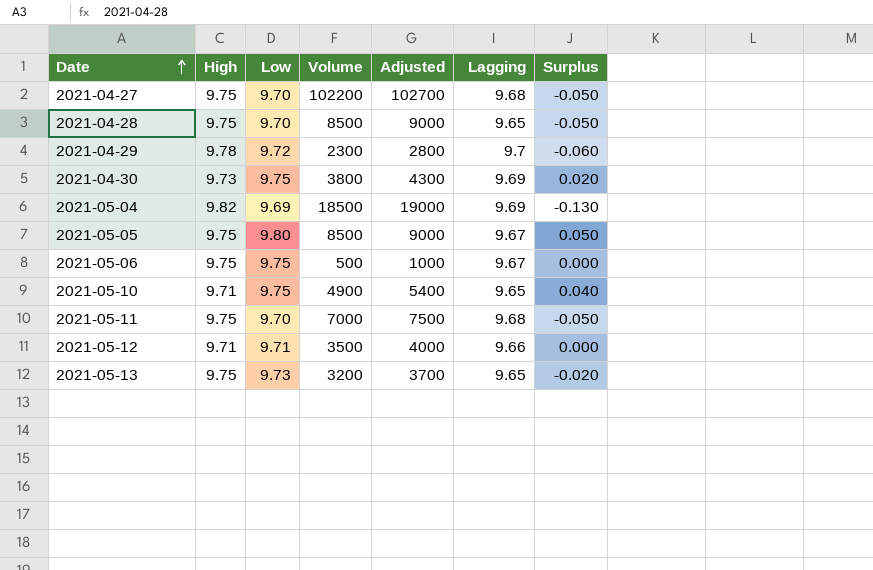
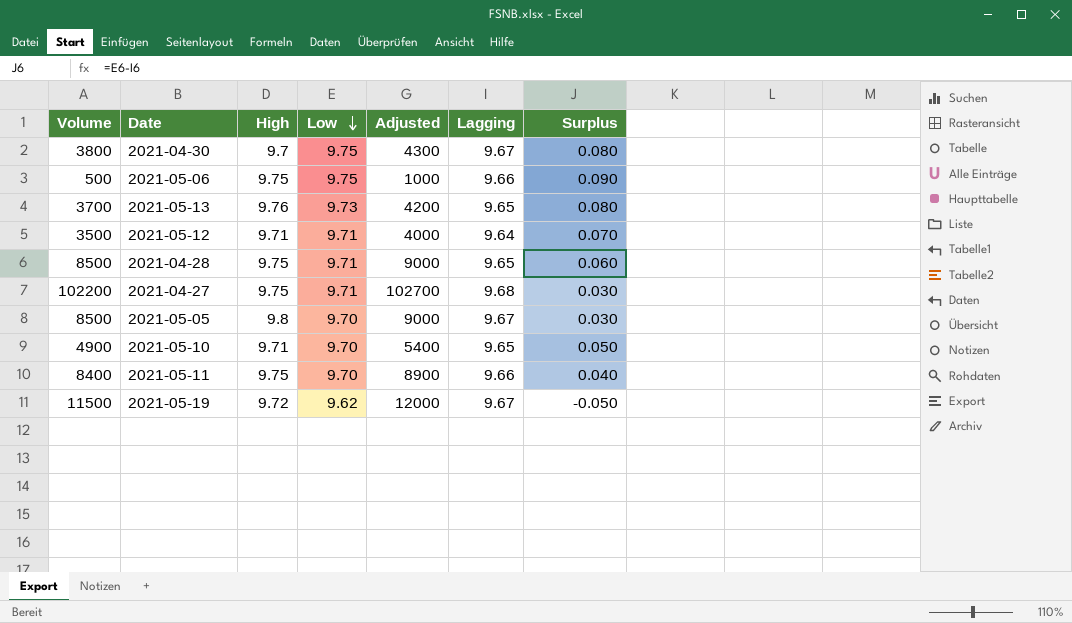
row order: Date ascending -> Low descending
column Volume | position: 4 -> 1
column Surplus | formula: [Low] - [High] -> [Low] - [Lagging]
row 2021-04-29: 9.78 | 9.72 | 2300 | 2800 | 9.7 | -0.060 -> none
row 2021-05-04: 9.82 | 9.69 | 18500 | 19000 | 9.69 | -0.130 -> none
2021-04-30 | High: 9.73 -> 9.7
2021-04-30 | Lagging: 9.69 -> 9.67
2021-05-06 | Lagging: 9.67 -> 9.66
2021-05-13 | Volume: 3200 -> 3700
2021-05-13 | High: 9.75 -> 9.76
2021-05-13 | Adjusted: 3700 -> 4200
2021-05-12 | Lagging: 9.66 -> 9.64
2021-04-28 | Low: 9.70 -> 9.71
2021-04-27 | Low: 9.70 -> 9.71
2021-05-05 | High: 9.75 -> 9.8
2021-05-05 | Low: 9.80 -> 9.70
2021-05-10 | Low: 9.75 -> 9.70
2021-05-11 | Volume: 7000 -> 8400
2021-05-11 | Adjusted: 7500 -> 8900
2021-05-11 | Lagging: 9.68 -> 9.66
row 2021-05-19: none -> 11500 | 9.72 | 9.62 | 12000 | 9.67 | -0.050

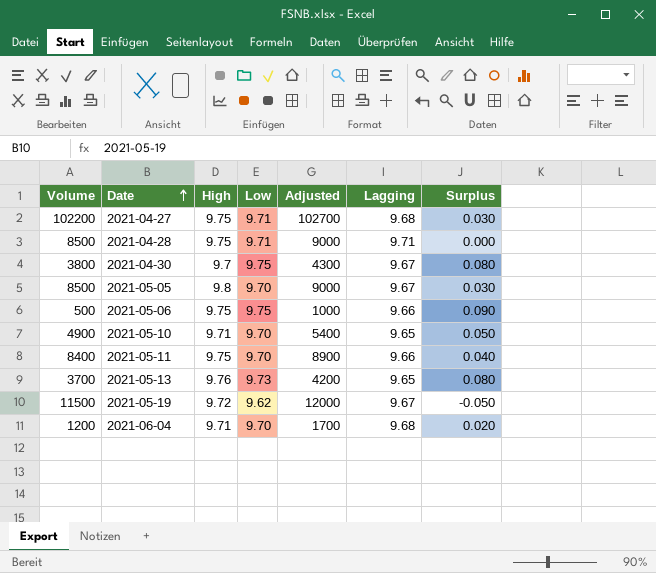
row order: Low descending -> Date ascending
row 2021-05-12: 3500 | 9.71 | 9.71 | 4000 | 9.64 | 0.070 -> none
2021-04-28 | Lagging: 9.65 -> 9.71
2021-04-28 | Surplus: 0.060 -> 0.000
row 2021-06-04: none -> 1200 | 9.71 | 9.70 | 1700 | 9.68 | 0.020

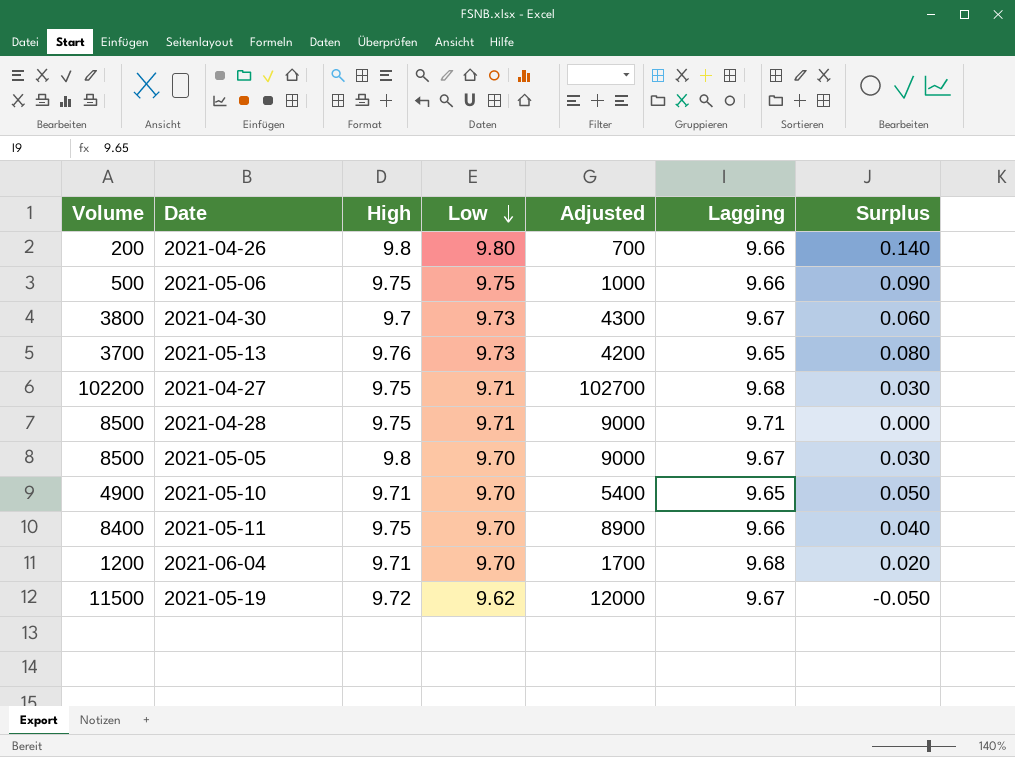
row order: Date ascending -> Low descending
row 2021-04-26: none -> 200 | 9.8 | 9.80 | 700 | 9.66 | 0.140
2021-04-30 | Low: 9.75 -> 9.73
2021-04-30 | Surplus: 0.080 -> 0.060

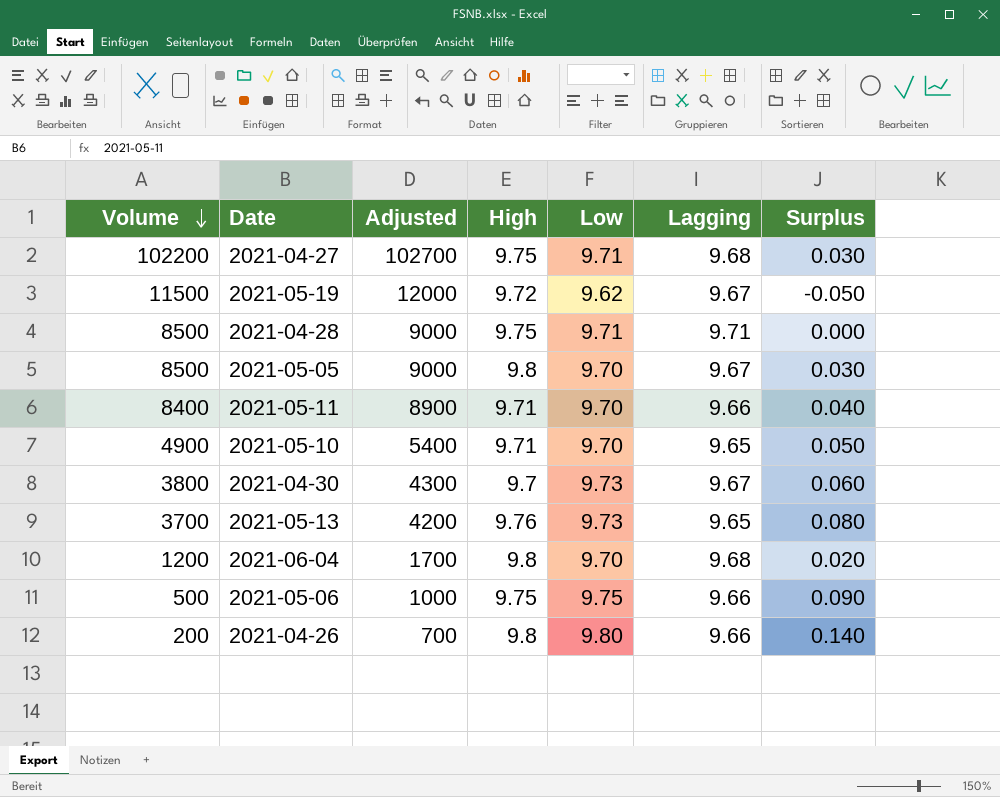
row order: Low descending -> Volume descending
column Adjusted | position: 5 -> 3
2021-05-11 | High: 9.75 -> 9.71
2021-06-04 | High: 9.71 -> 9.8

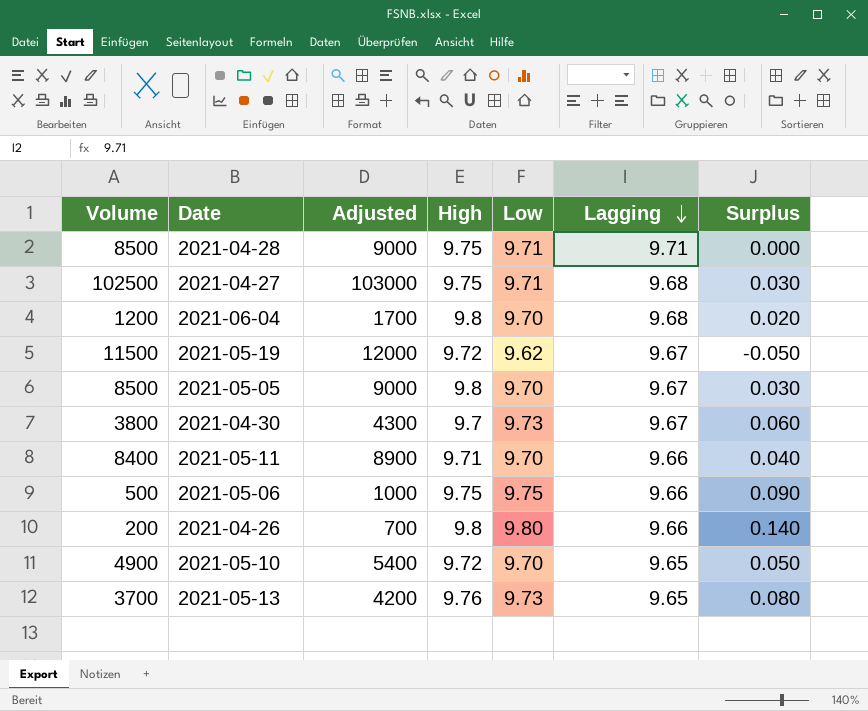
row order: Volume descending -> Lagging descending
2021-04-27 | Volume: 102200 -> 102500
2021-04-27 | Adjusted: 102700 -> 103000
2021-05-10 | High: 9.71 -> 9.72

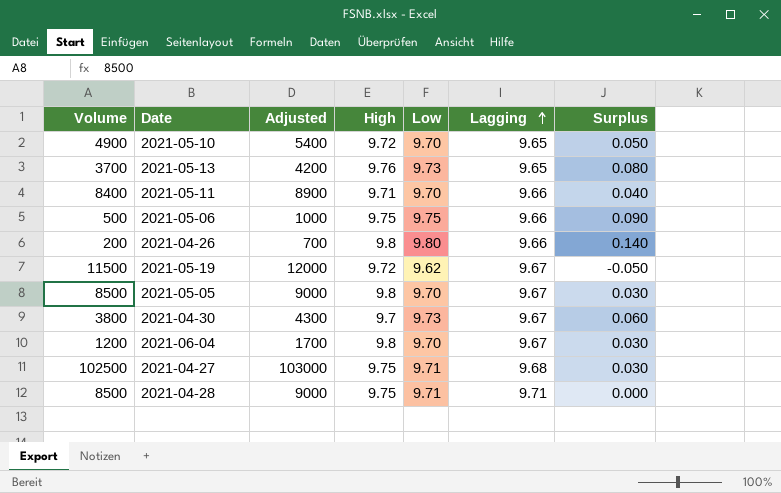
row order: Lagging descending -> Lagging ascending
2021-06-04 | Lagging: 9.68 -> 9.67
2021-06-04 | Surplus: 0.020 -> 0.030

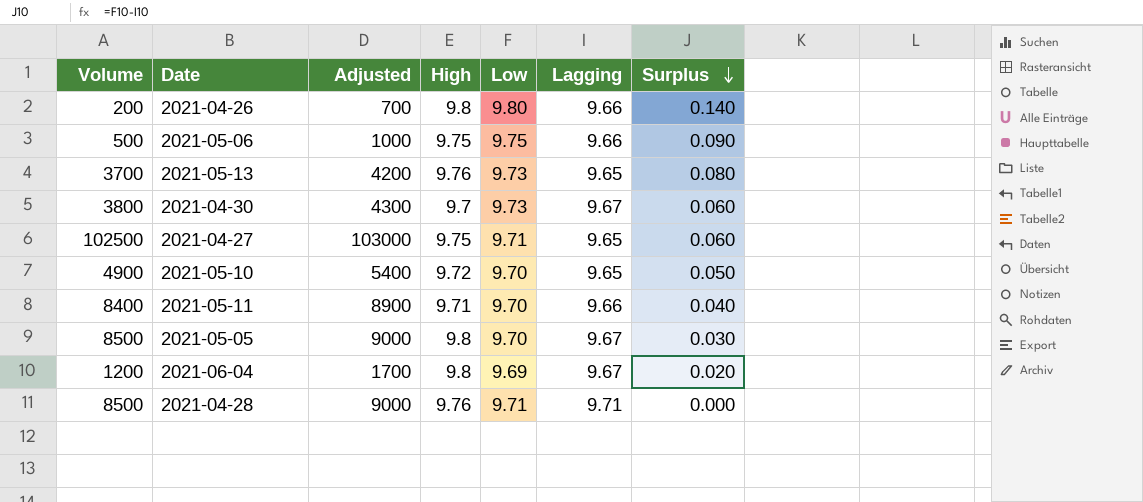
row order: Lagging ascending -> Surplus descending
row 2021-05-19: 11500 | 12000 | 9.72 | 9.62 | 9.67 | -0.050 -> none
2021-04-27 | Lagging: 9.68 -> 9.65
2021-04-27 | Surplus: 0.030 -> 0.060
2021-06-04 | Low: 9.70 -> 9.69
2021-06-04 | Surplus: 0.030 -> 0.020
2021-04-28 | High: 9.75 -> 9.76

